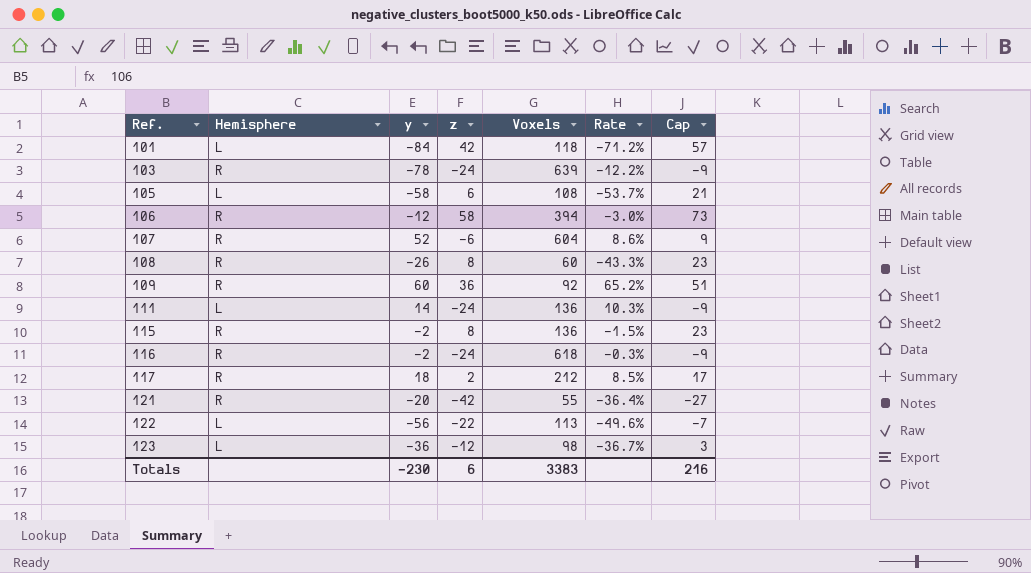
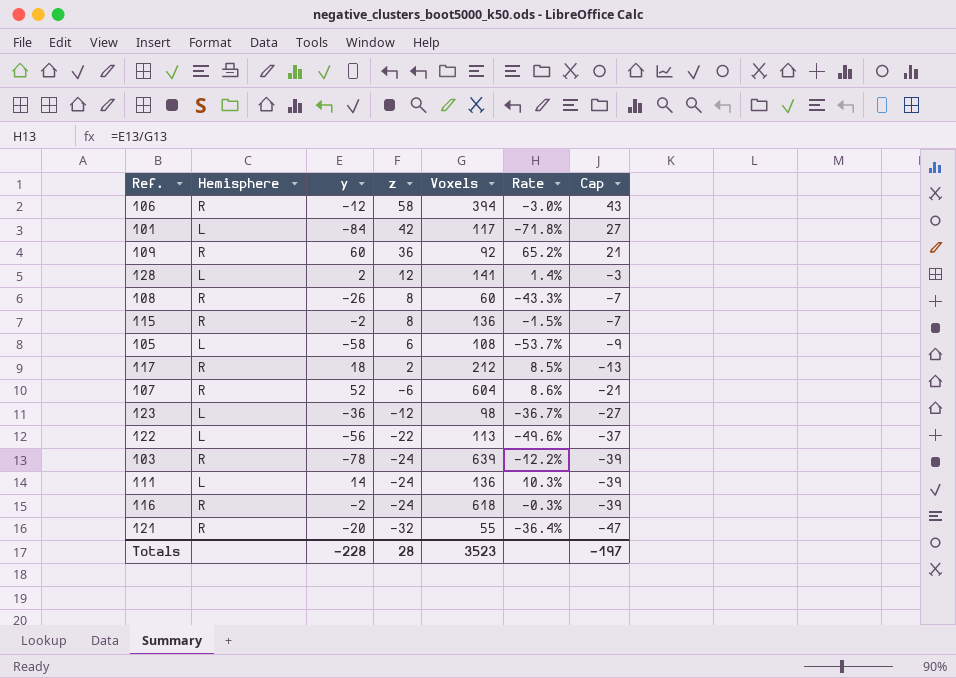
row order: Ref. ascending -> z descending
column Cap | formula: [z] + 15 -> [z] - 15
101 | Voxels: 118 -> 117
101 | Rate: -71.2% -> -71.8%
row 128: none -> L | 2 | 12 | 141 | 1.4% | -3
121 | z: -42 -> -32
Totals | y: -230 -> -228
Totals | z: 6 -> 28
Totals | Voxels: 3383 -> 3523
Totals | Cap: 216 -> -197

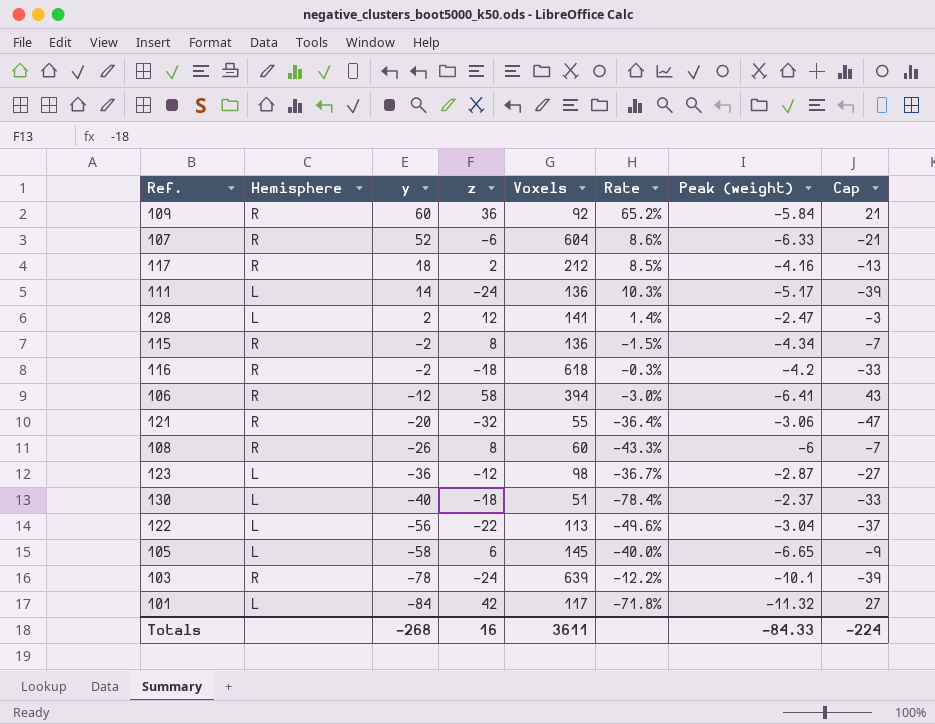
row order: z descending -> y descending
column Peak (weight) | position: none -> 7
116 | z: -24 -> -18
116 | Cap: -39 -> -33
row 130: none -> L | -40 | -18 | 51 | -78.4% | -2.37 | -33
105 | Voxels: 108 -> 145
105 | Rate: -53.7% -> -40.0%
Totals | y: -228 -> -268
Totals | z: 28 -> 16
Totals | Voxels: 3523 -> 3611
Totals | Cap: -197 -> -224

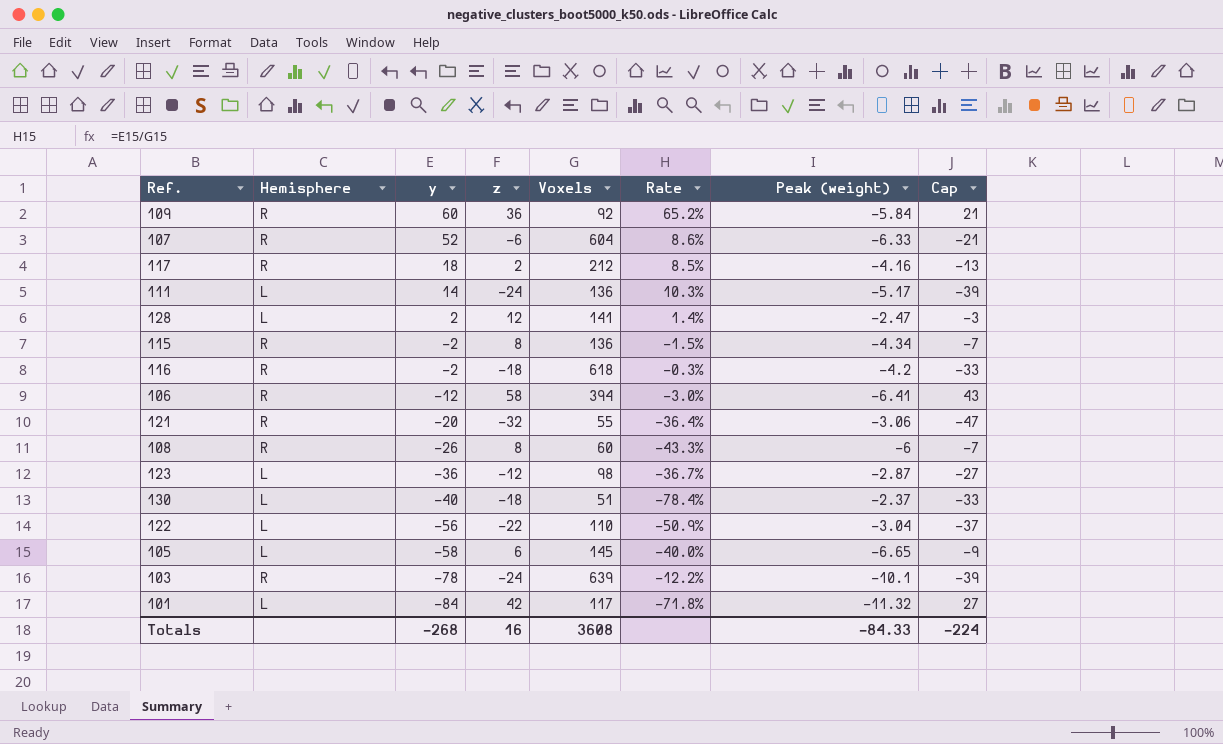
122 | Voxels: 113 -> 110
122 | Rate: -49.6% -> -50.9%
Totals | Voxels: 3611 -> 3608

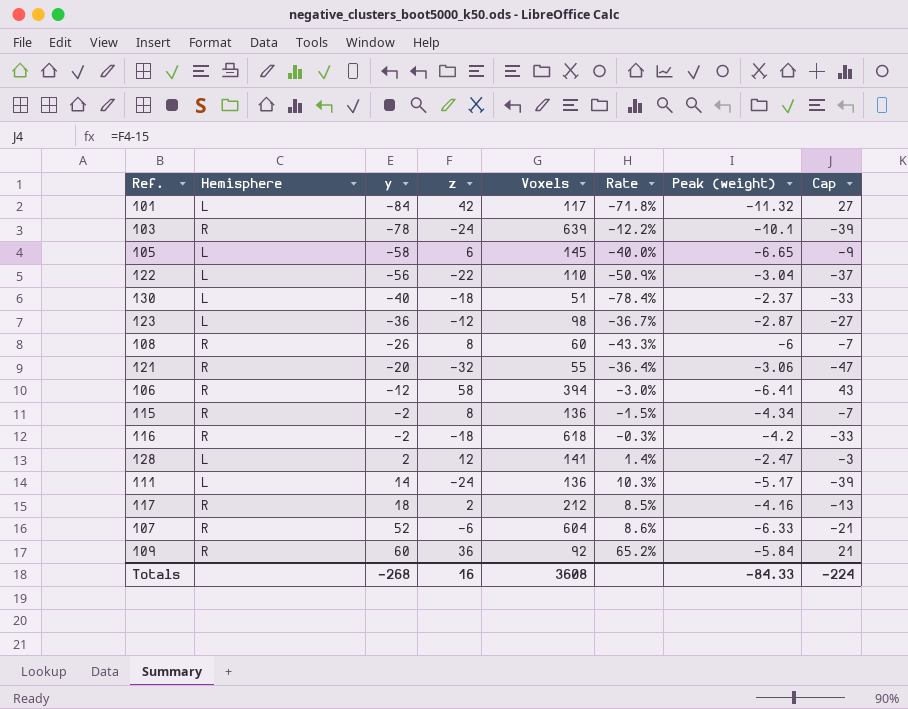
row order: y descending -> y ascending

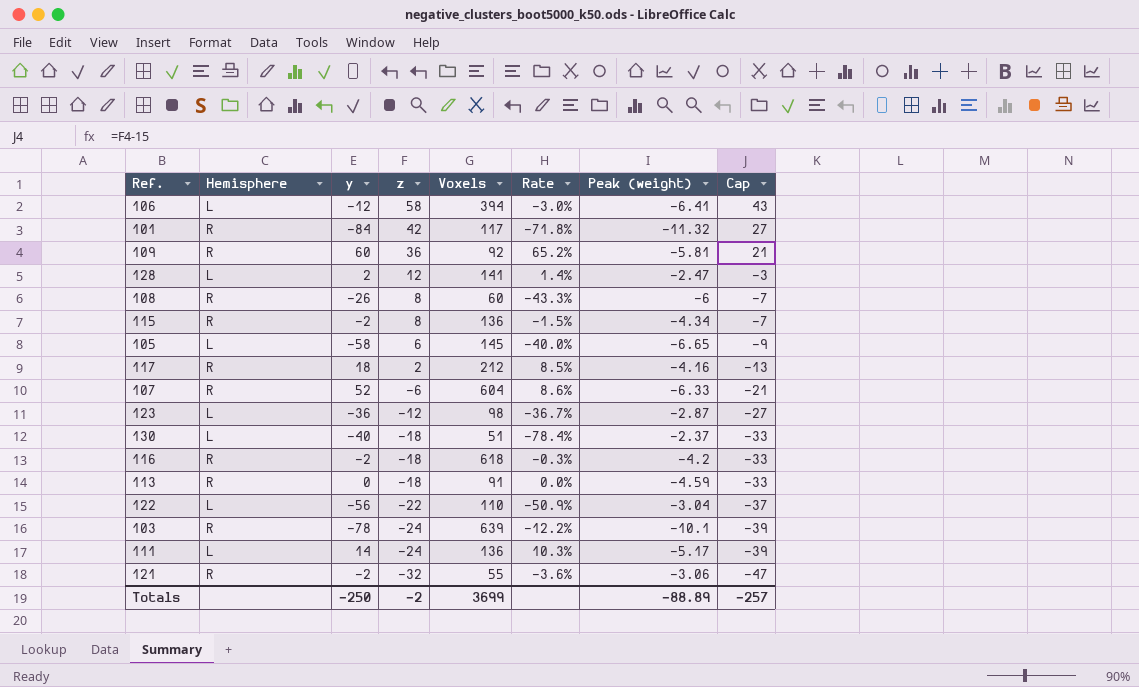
row order: y ascending -> z descending
106 | Hemisphere: R -> L
101 | Hemisphere: L -> R
109 | Peak (weight): -5.84 -> -5.81
row 113: none -> R | 0 | -18 | 91 | 0.0% | -4.59 | -33
121 | y: -20 -> -2
121 | Rate: -36.4% -> -3.6%
Totals | y: -268 -> -250
Totals | z: 16 -> -2
Totals | Voxels: 3608 -> 3699
Totals | Peak (weight): -84.33 -> -88.89
Totals | Cap: -224 -> -257

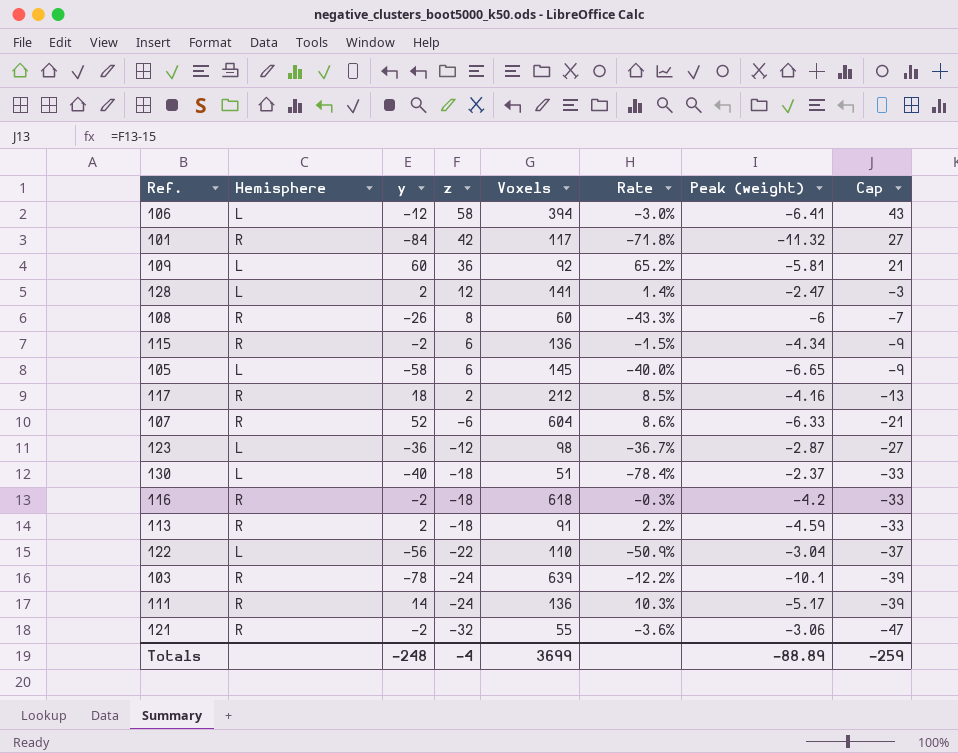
109 | Hemisphere: R -> L
115 | z: 8 -> 6
115 | Cap: -7 -> -9
113 | y: 0 -> 2
113 | Rate: 0.0% -> 2.2%
111 | Hemisphere: L -> R
Totals | y: -250 -> -248
Totals | z: -2 -> -4
Totals | Cap: -257 -> -259

